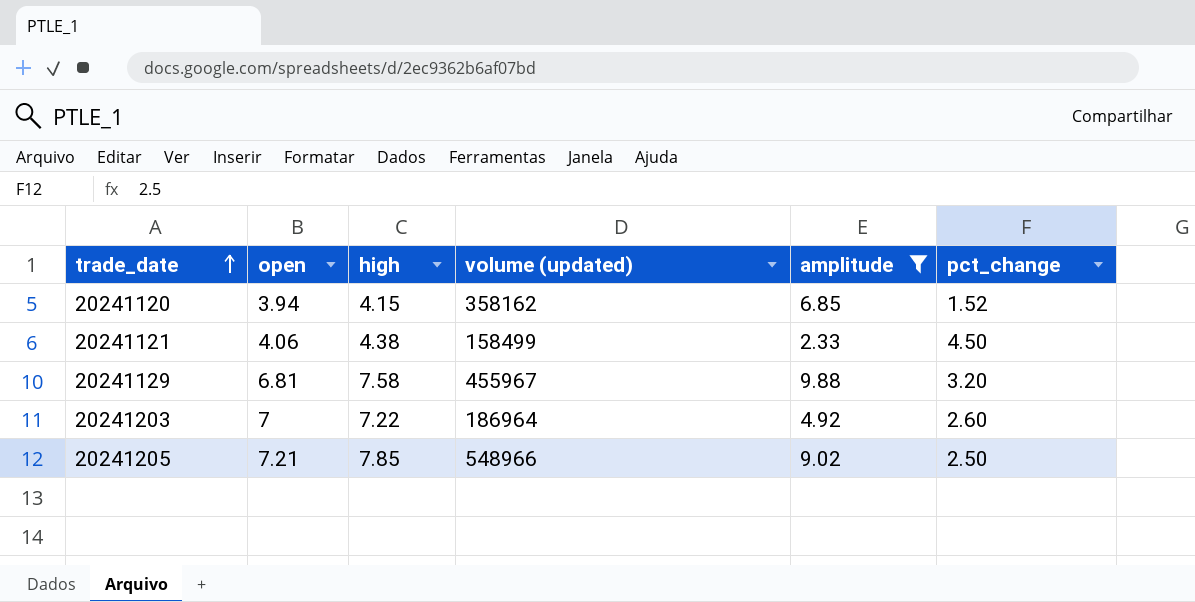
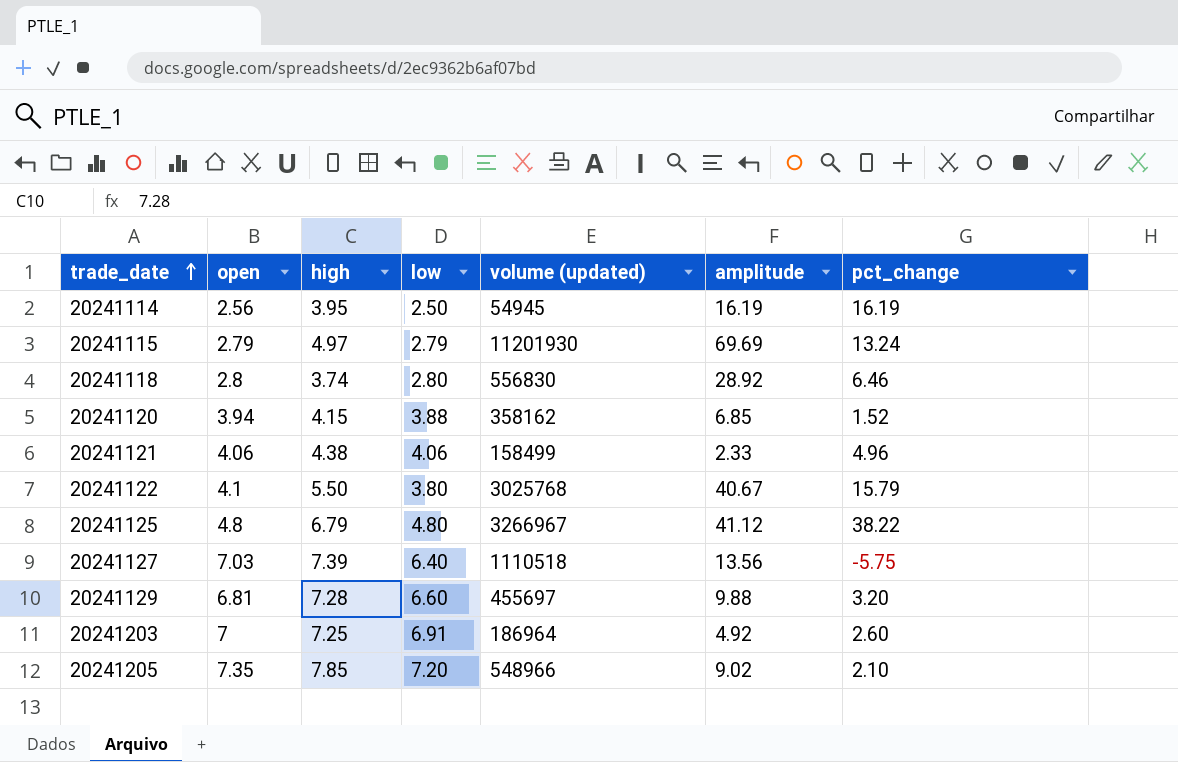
filter: amplitude <= 9.88 -> none
column low | position: none -> 4
20241121 | pct_change: 4.50 -> 4.96
20241129 | high: 7.58 -> 7.28
20241129 | volume (updated): 455967 -> 455697
20241203 | high: 7.22 -> 7.25
20241205 | open: 7.21 -> 7.35
20241205 | pct_change: 2.50 -> 2.10

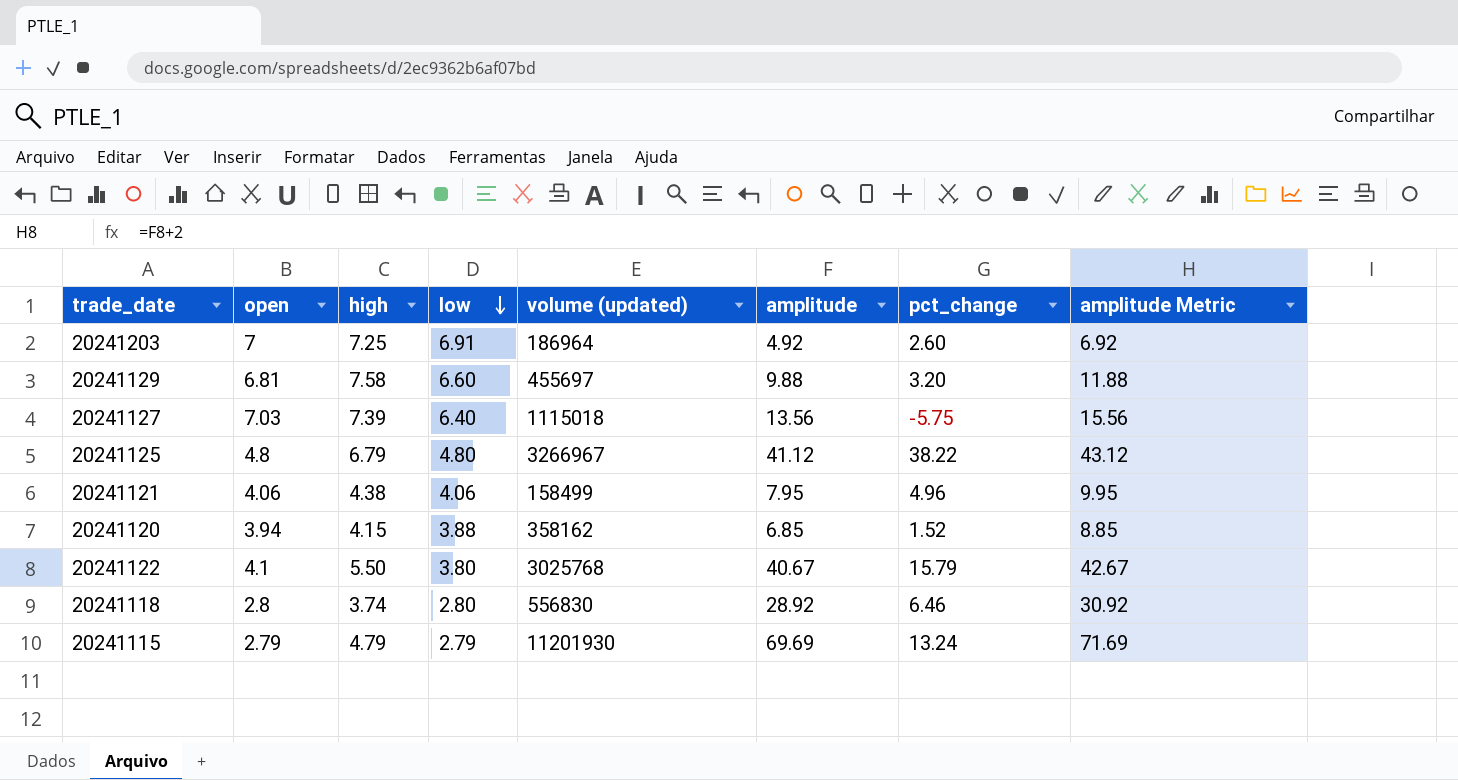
row order: trade_date ascending -> low descending
column amplitude Metric | formula: none -> [amplitude] + 2
row 20241114: 2.56 | 3.95 | 2.50 | 54945 | 16.19 | 16.19 -> none
row 20241205: 7.35 | 7.85 | 7.20 | 548966 | 9.02 | 2.10 -> none
20241129 | high: 7.28 -> 7.58
20241127 | volume (updated): 1110518 -> 1115018
20241121 | amplitude: 2.33 -> 7.95
20241115 | high: 4.97 -> 4.79

